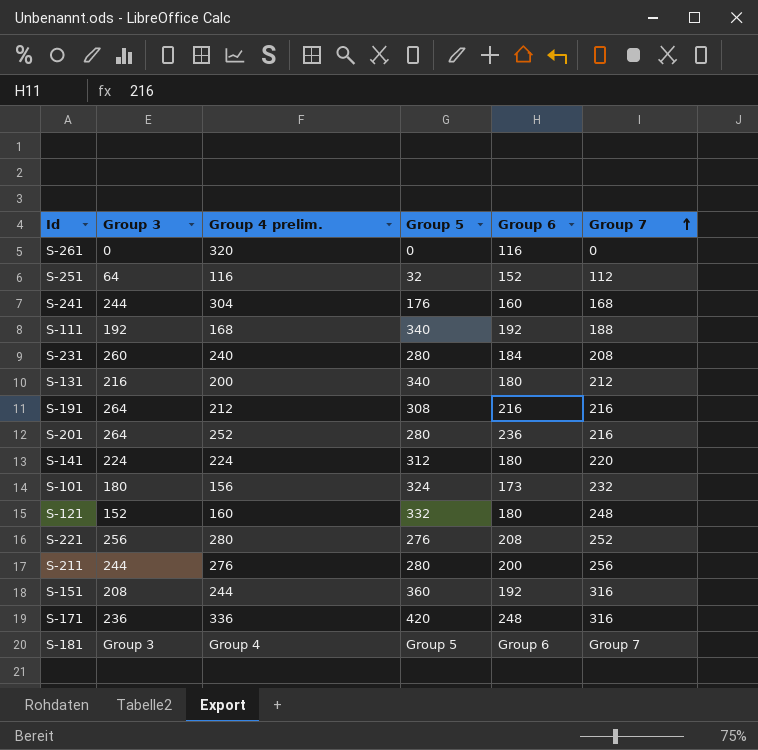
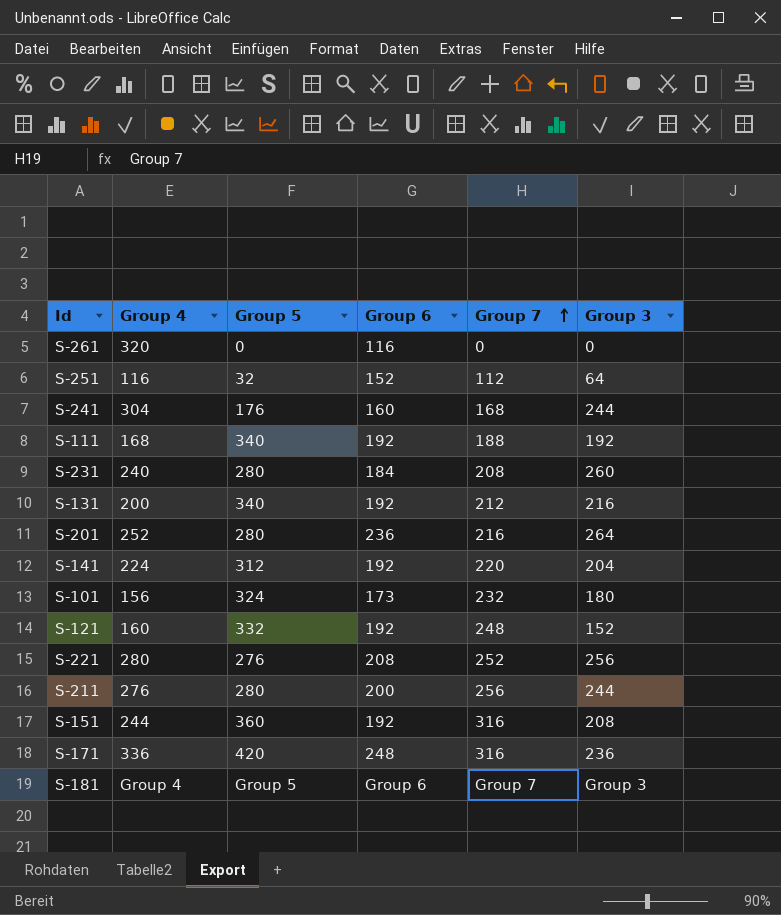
column name: Group 4 prelim. -> Group 4
column Group 3 | position: 2 -> 6
row S-191: 264 | 212 | 308 | 216 | 216 -> none
S-131 | Group 6: 180 -> 192
S-141 | Group 6: 180 -> 192
S-141 | Group 3: 224 -> 204
S-121 | Group 6: 180 -> 192

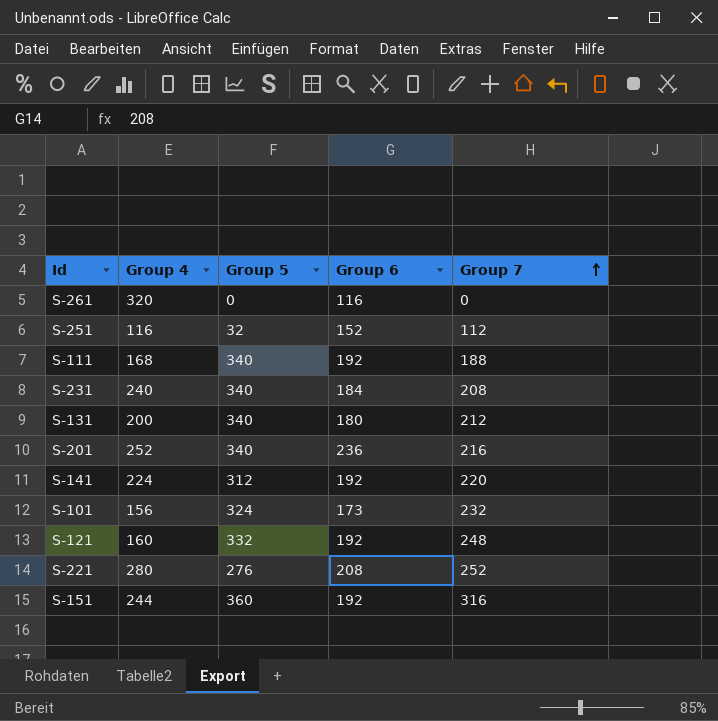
column Group 3 | position: 6 -> none
row S-241: 304 | 176 | 160 | 168 | 244 -> none
row S-211: 276 | 280 | 200 | 256 | 244 -> none
row S-171: 336 | 420 | 248 | 316 | 236 -> none
row S-181: Group 4 | Group 5 | Group 6 | Group 7 | Group 3 -> none
S-231 | Group 5: 280 -> 340
S-131 | Group 6: 192 -> 180
S-201 | Group 5: 280 -> 340

